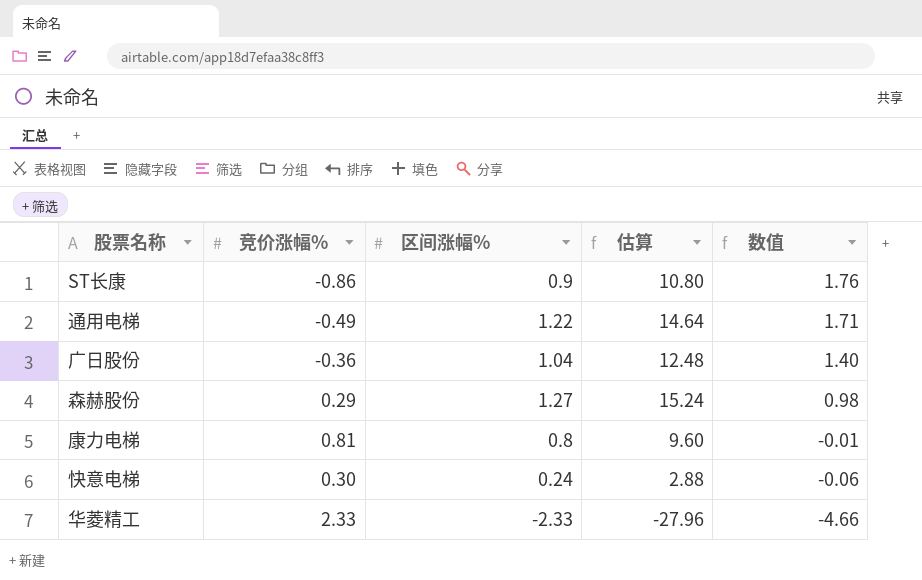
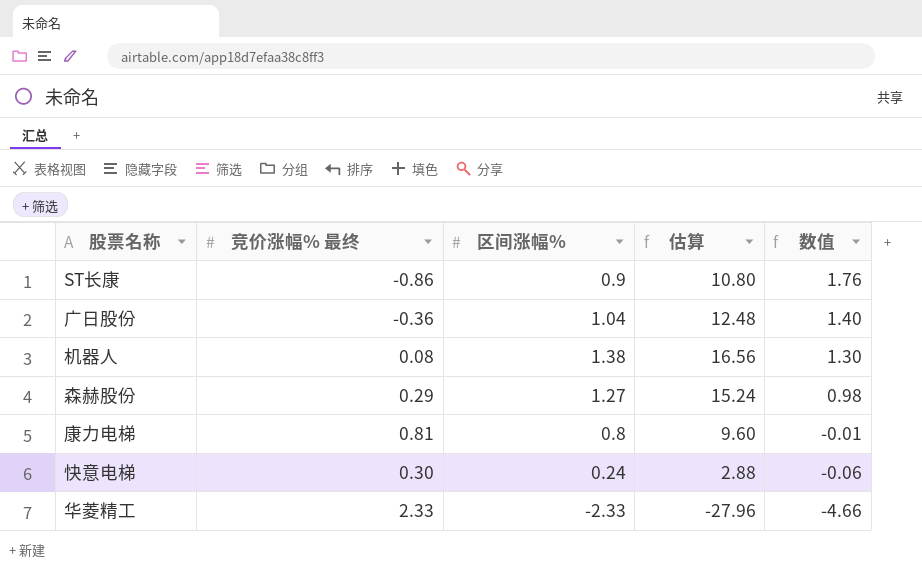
column name: 竞价涨幅% -> 竞价涨幅% 最终
row 通用电梯: -0.49 | 1.22 | 14.64 | 1.71 -> none
row 机器人: none -> 0.08 | 1.38 | 16.56 | 1.30

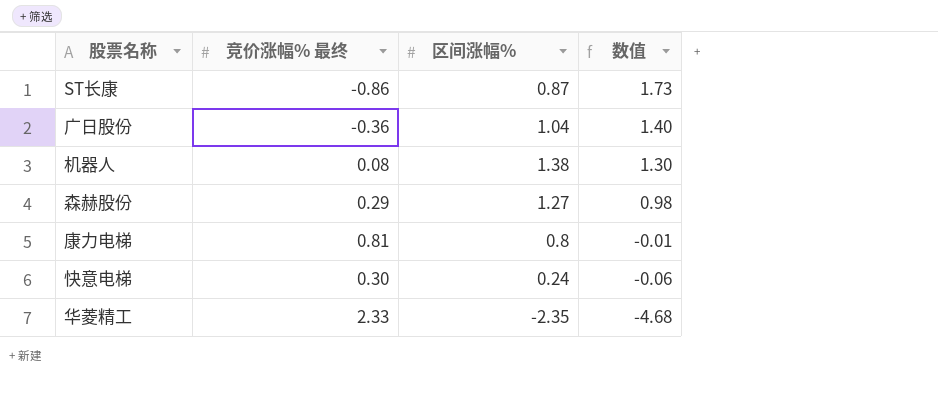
column 估算 | formula: [区间涨幅%] * 12 -> none
ST长康 | 区间涨幅%: 0.9 -> 0.87
ST长康 | 数值: 1.76 -> 1.73
华菱精工 | 区间涨幅%: -2.33 -> -2.35
华菱精工 | 数值: -4.66 -> -4.68

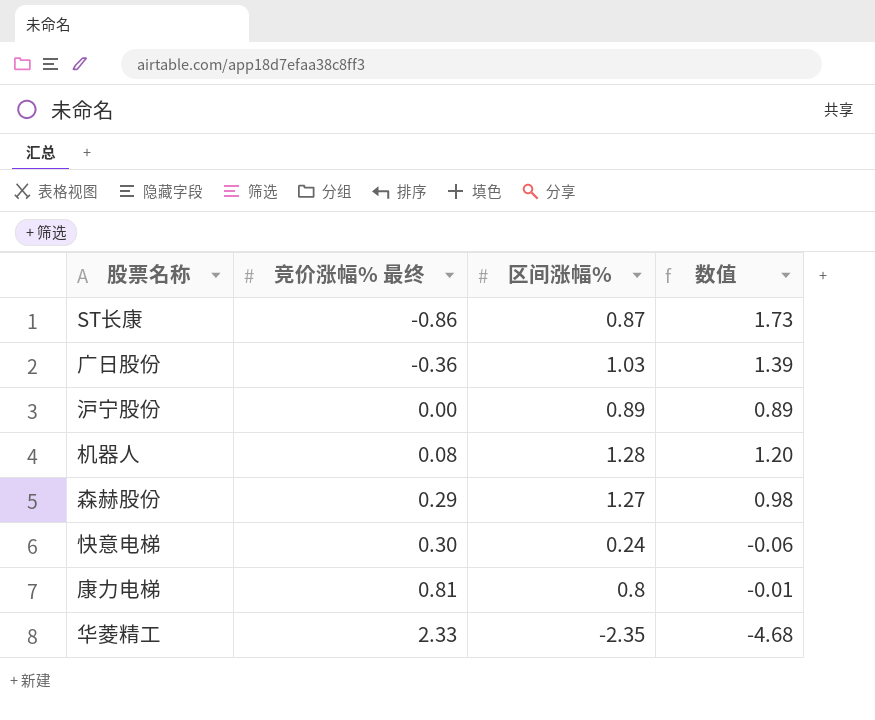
row order: 数值 descending -> 竞价涨幅% 最终 ascending
广日股份 | 区间涨幅%: 1.04 -> 1.03
广日股份 | 数值: 1.40 -> 1.39
row 沪宁股份: none -> 0.00 | 0.89 | 0.89
机器人 | 区间涨幅%: 1.38 -> 1.28
机器人 | 数值: 1.30 -> 1.20

